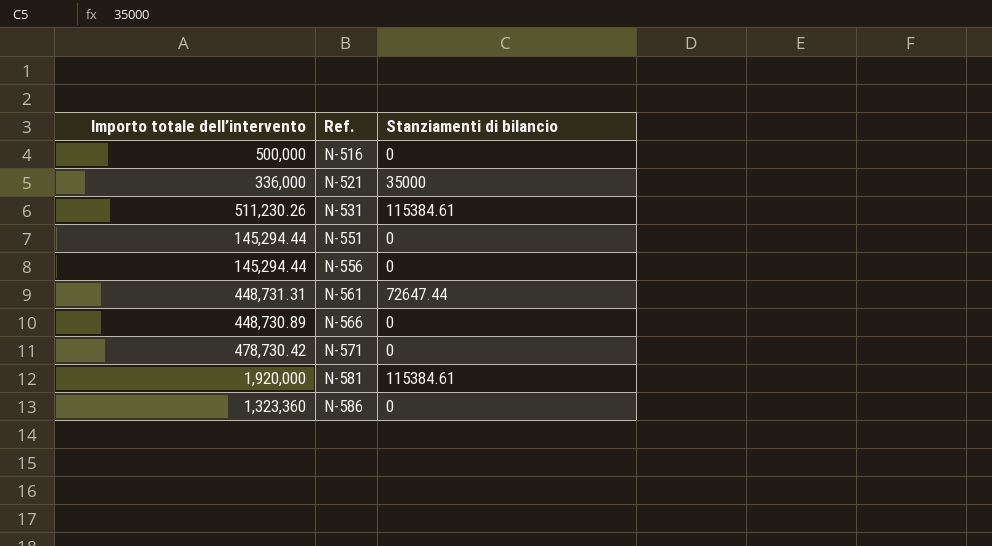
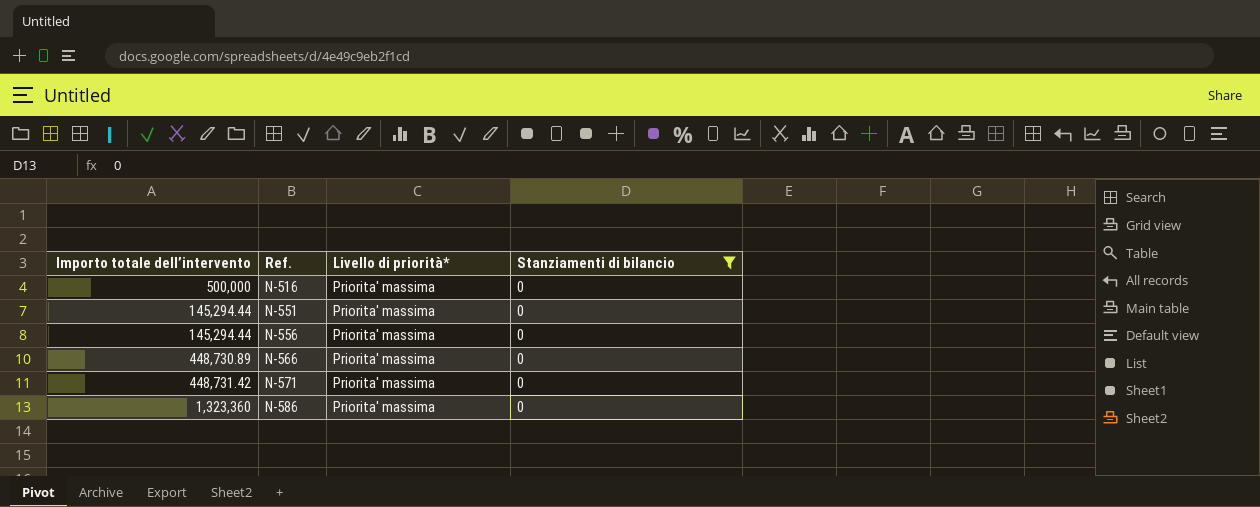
filter: none -> Stanziamenti di bilancio = 0
column Livello di priorità* | position: none -> 3
N-571 | Importo totale dell’intervento: 478,730.42 -> 448,731.42

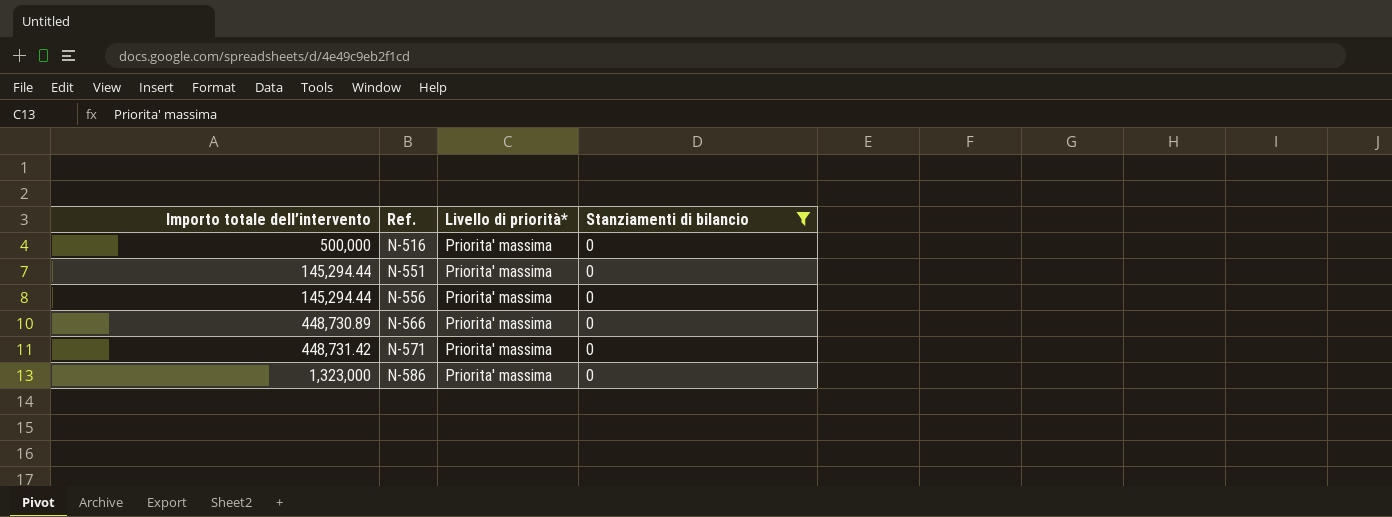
N-586 | Importo totale dell’intervento: 1,323,360 -> 1,323,000

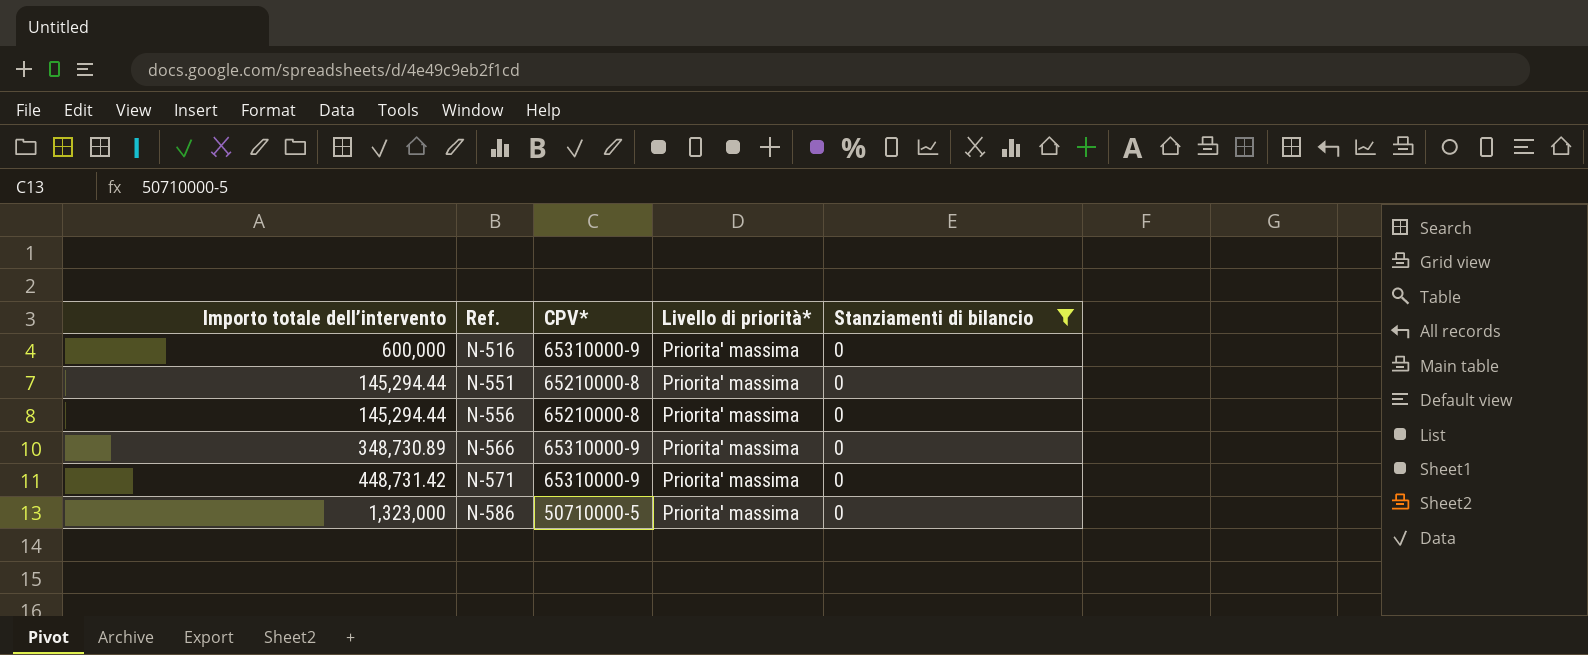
column CPV* | position: none -> 3
N-516 | Importo totale dell’intervento: 500,000 -> 600,000
N-566 | Importo totale dell’intervento: 448,730.89 -> 348,730.89

